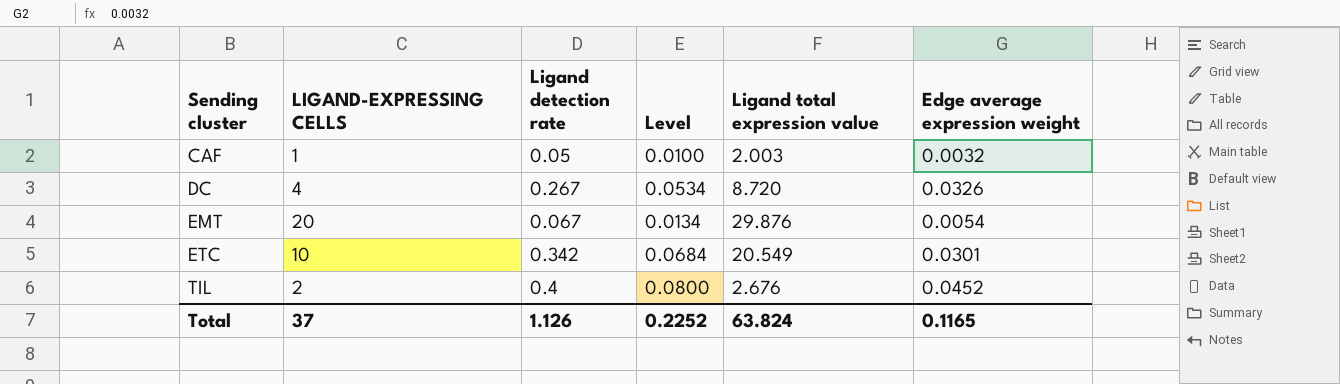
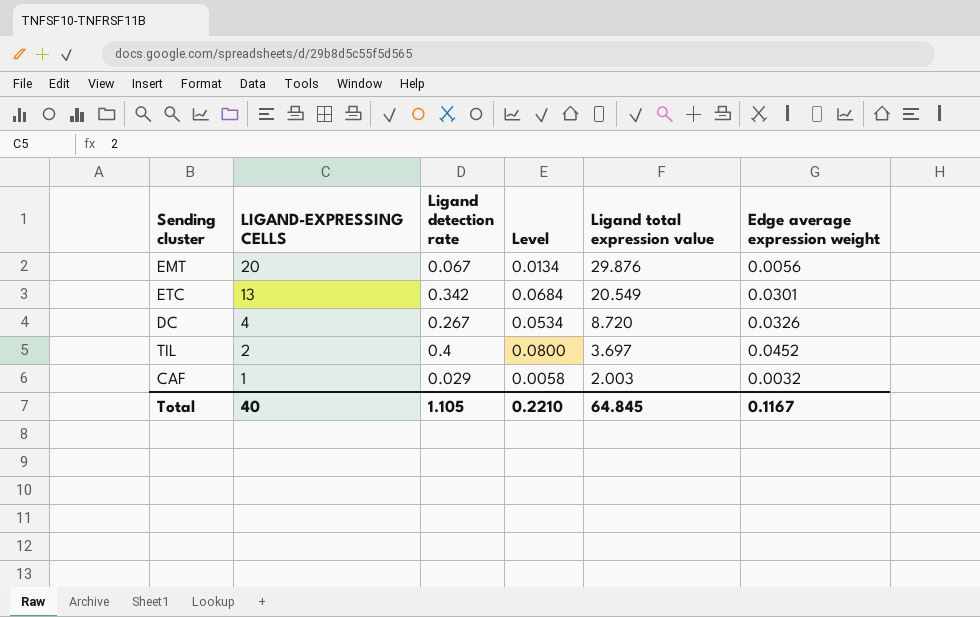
row order: Sending cluster ascending -> LIGAND-EXPRESSING CELLS descending
EMT | Edge average expression weight: 0.0054 -> 0.0056
ETC | LIGAND-EXPRESSING CELLS: 10 -> 13
TIL | Ligand total expression value: 2.676 -> 3.697
CAF | Ligand detection rate: 0.05 -> 0.029
CAF | Level: 0.0100 -> 0.0058
Total | LIGAND-EXPRESSING CELLS: 37 -> 40
Total | Ligand detection rate: 1.126 -> 1.105
Total | Level: 0.2252 -> 0.2210
Total | Ligand total expression value: 63.824 -> 64.845
Total | Edge average expression weight: 0.1165 -> 0.1167

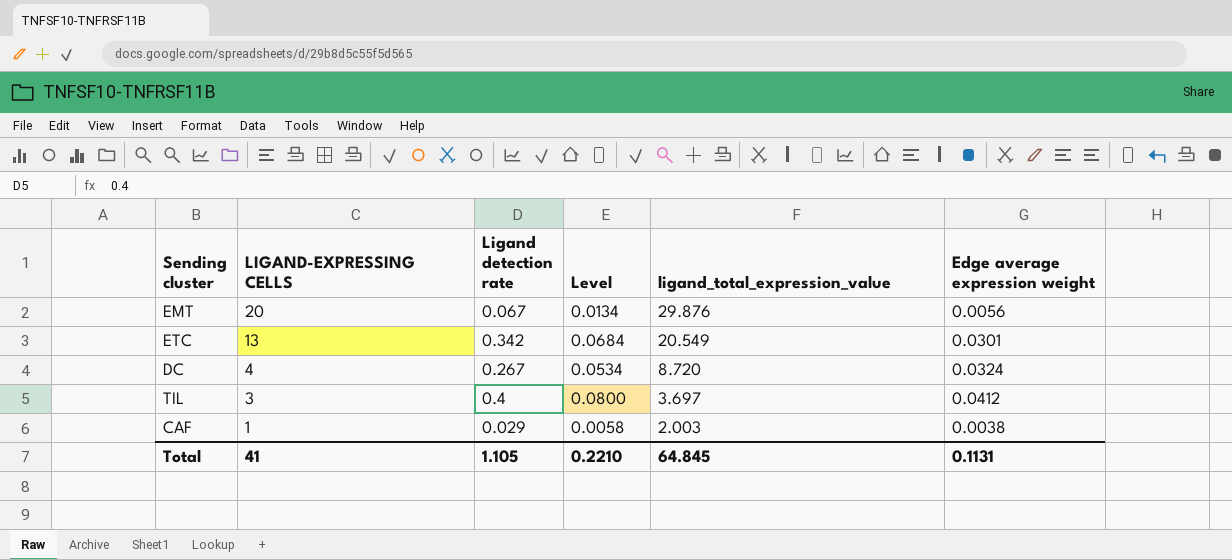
column name: Ligand total expression value -> ligand_total_expression_value
DC | Edge average expression weight: 0.0326 -> 0.0324
TIL | LIGAND-EXPRESSING CELLS: 2 -> 3
TIL | Edge average expression weight: 0.0452 -> 0.0412
CAF | Edge average expression weight: 0.0032 -> 0.0038
Total | LIGAND-EXPRESSING CELLS: 40 -> 41
Total | Edge average expression weight: 0.1167 -> 0.1131

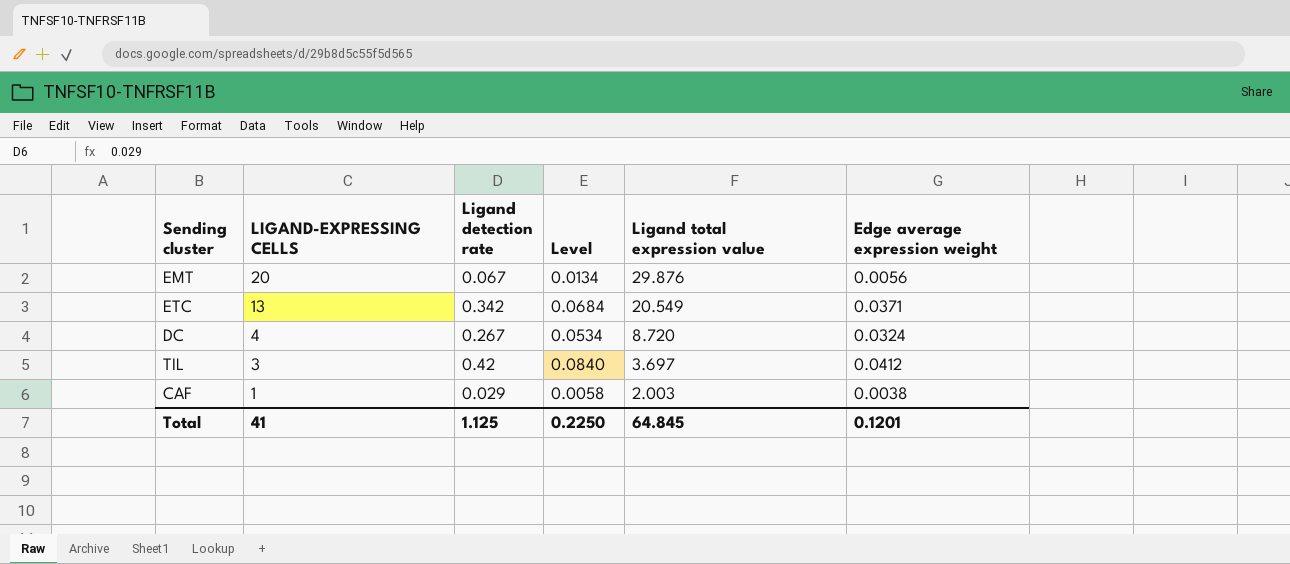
column name: ligand_total_expression_value -> Ligand total expression value
ETC | Edge average expression weight: 0.0301 -> 0.0371
TIL | Ligand detection rate: 0.4 -> 0.42
TIL | Level: 0.0800 -> 0.0840
Total | Ligand detection rate: 1.105 -> 1.125
Total | Level: 0.2210 -> 0.2250
Total | Edge average expression weight: 0.1131 -> 0.1201

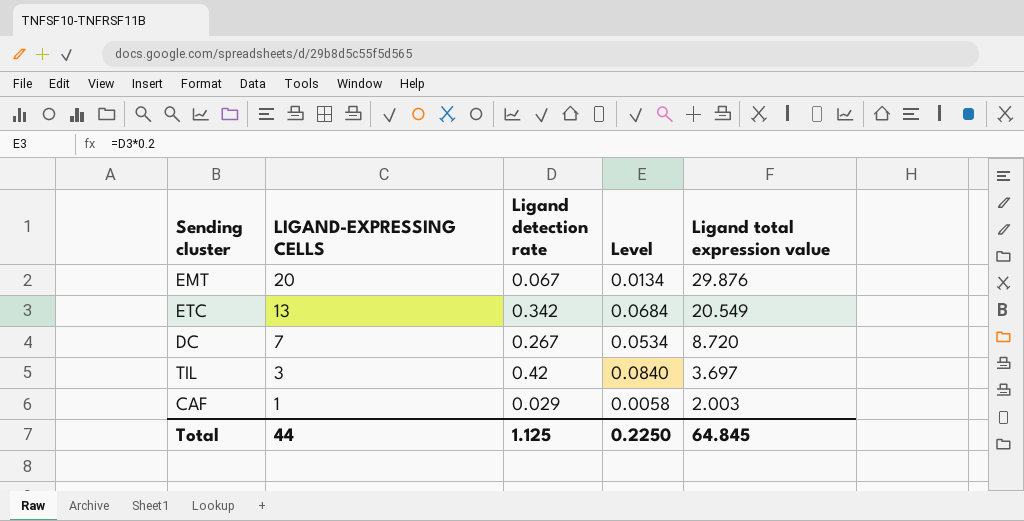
column Edge average expression weight | position: 6 -> none
DC | LIGAND-EXPRESSING CELLS: 4 -> 7
Total | LIGAND-EXPRESSING CELLS: 41 -> 44

